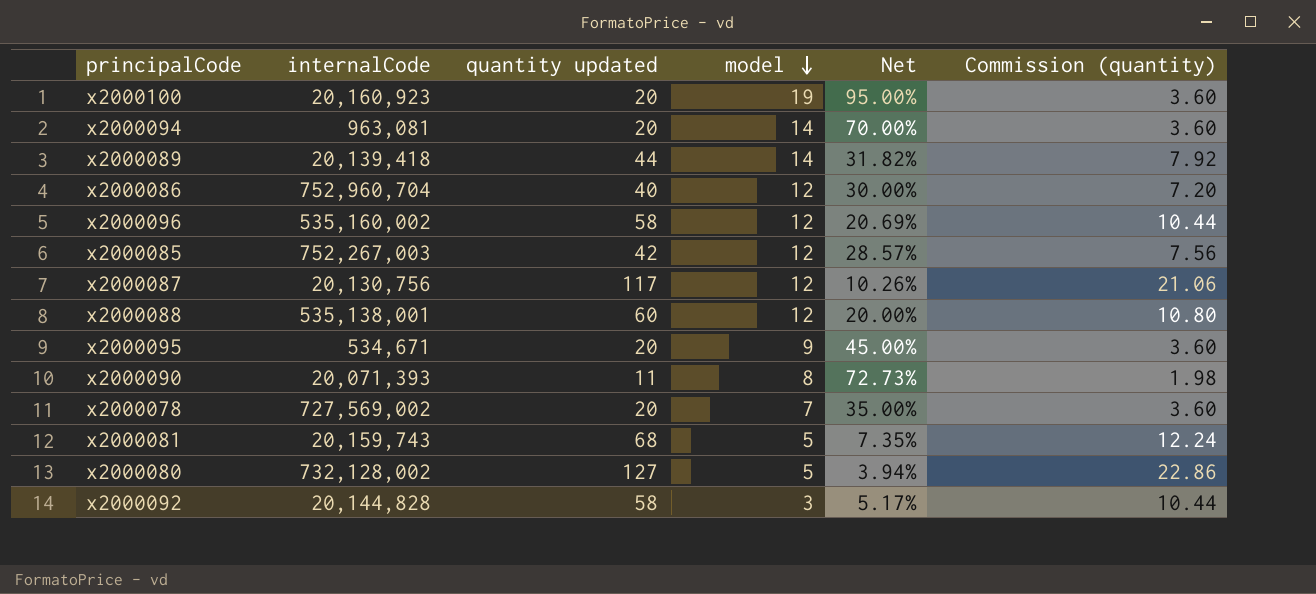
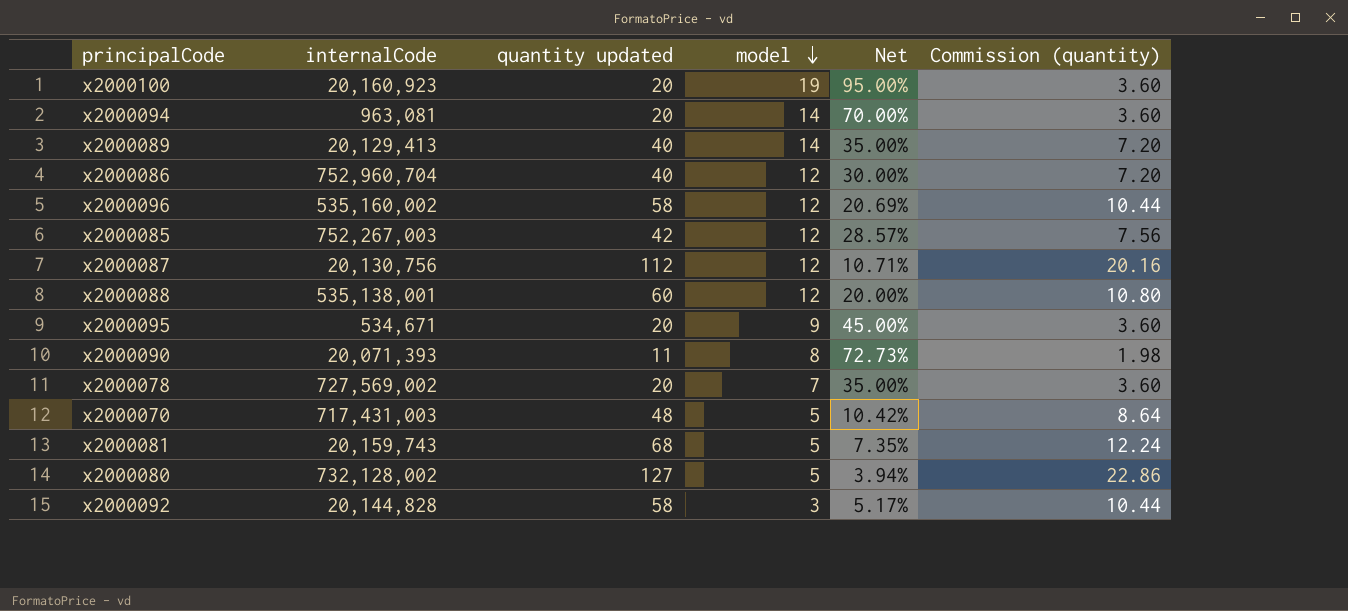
x2000089 | internalCode: 20,139,418 -> 20,129,413
x2000089 | quantity updated: 44 -> 40
x2000089 | Net: 31.82% -> 35.00%
x2000089 | Commission (quantity): 7.92 -> 7.20
x2000087 | quantity updated: 117 -> 112
x2000087 | Net: 10.26% -> 10.71%
x2000087 | Commission (quantity): 21.06 -> 20.16
row x2000070: none -> 717,431,003 | 48 | 5 | 10.42% | 8.64

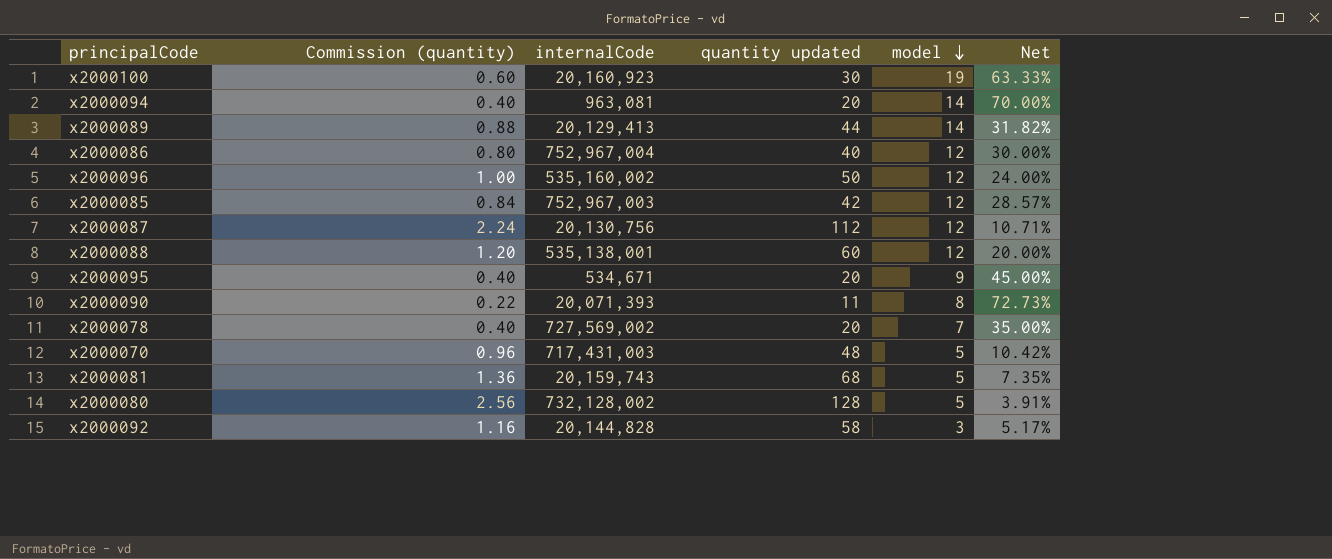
column Commission (quantity) | formula: [quantity updated] * 0.18 -> [quantity updated] * 0.02
column Commission (quantity) | position: 6 -> 2
x2000100 | quantity updated: 20 -> 30
x2000100 | Net: 95.00% -> 63.33%
x2000089 | quantity updated: 40 -> 44
x2000089 | Net: 35.00% -> 31.82%
x2000086 | internalCode: 752,960,704 -> 752,967,004
x2000096 | quantity updated: 58 -> 50
x2000096 | Net: 20.69% -> 24.00%
x2000085 | internalCode: 752,267,003 -> 752,967,003
x2000080 | quantity updated: 127 -> 128
x2000080 | Net: 3.94% -> 3.91%

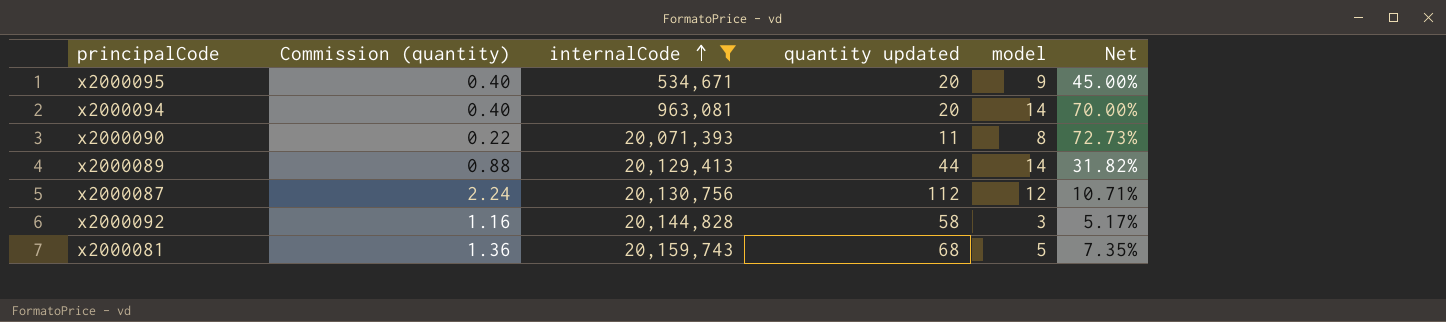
filter: none -> internalCode <= 20,159,743
row order: model descending -> internalCode ascending

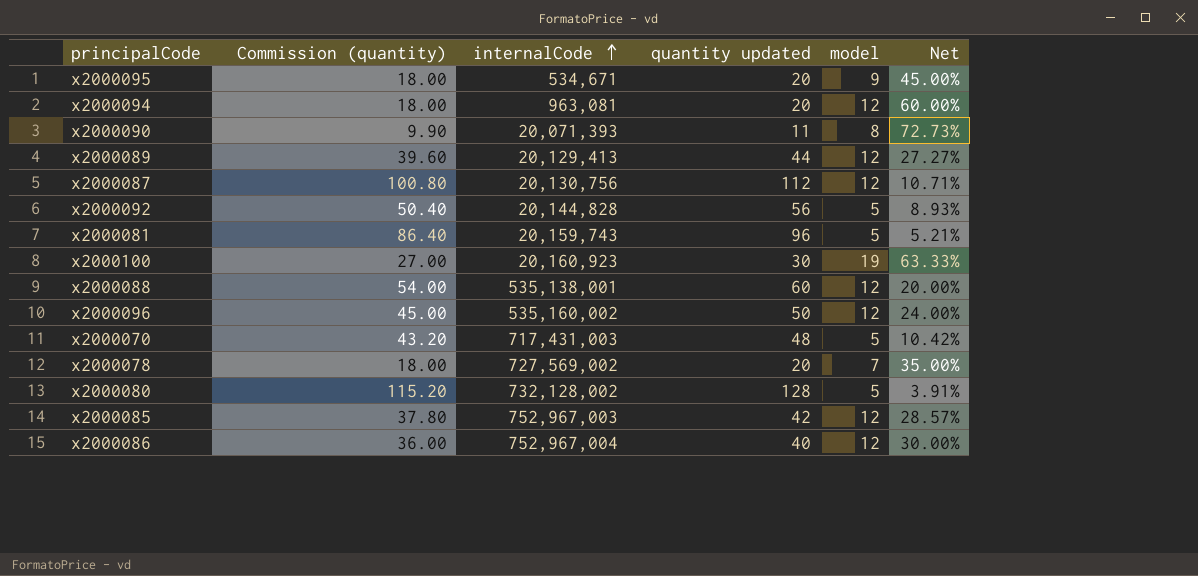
filter: internalCode <= 20,159,743 -> none
column Commission (quantity) | formula: [quantity updated] * 0.02 -> [quantity updated] * 0.9
x2000094 | model: 14 -> 12
x2000094 | Net: 70.00% -> 60.00%
x2000089 | model: 14 -> 12
x2000089 | Net: 31.82% -> 27.27%
x2000092 | quantity updated: 58 -> 56
x2000092 | model: 3 -> 5
x2000092 | Net: 5.17% -> 8.93%
x2000081 | quantity updated: 68 -> 96
x2000081 | Net: 7.35% -> 5.21%

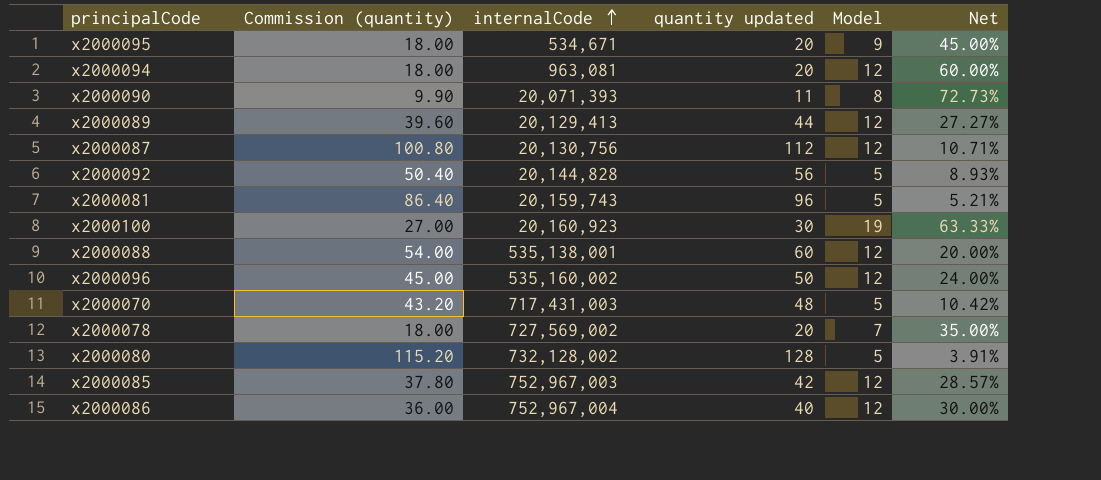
column name: model -> Model

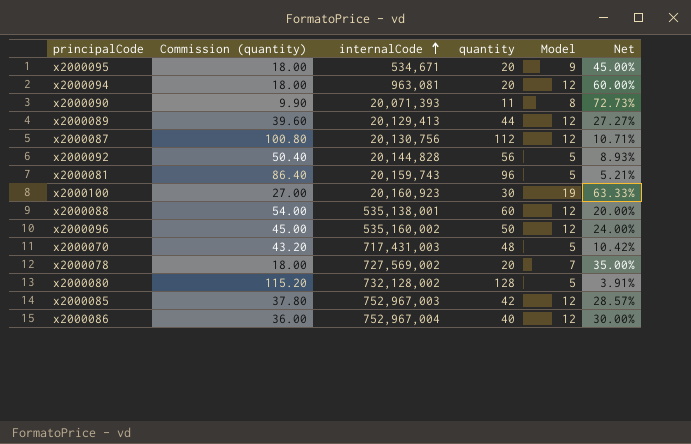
column name: quantity updated -> quantity

